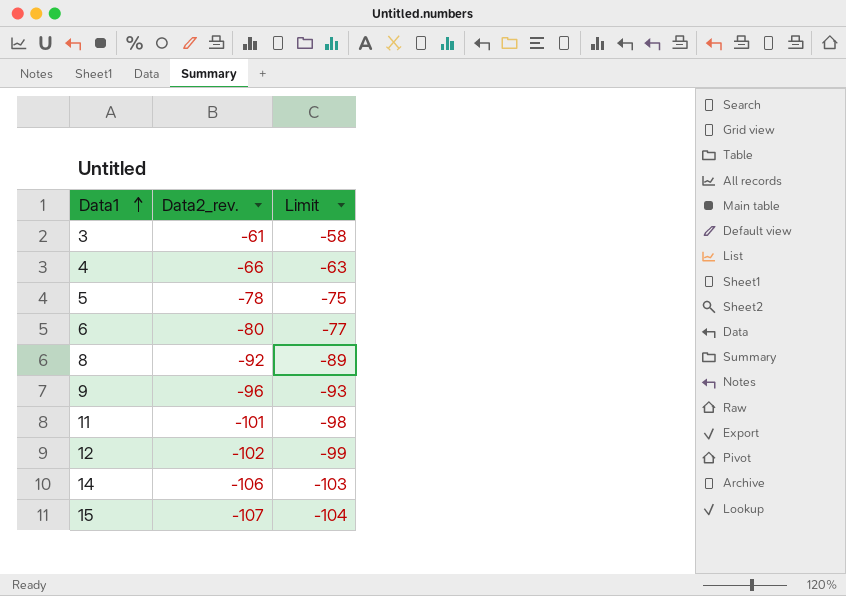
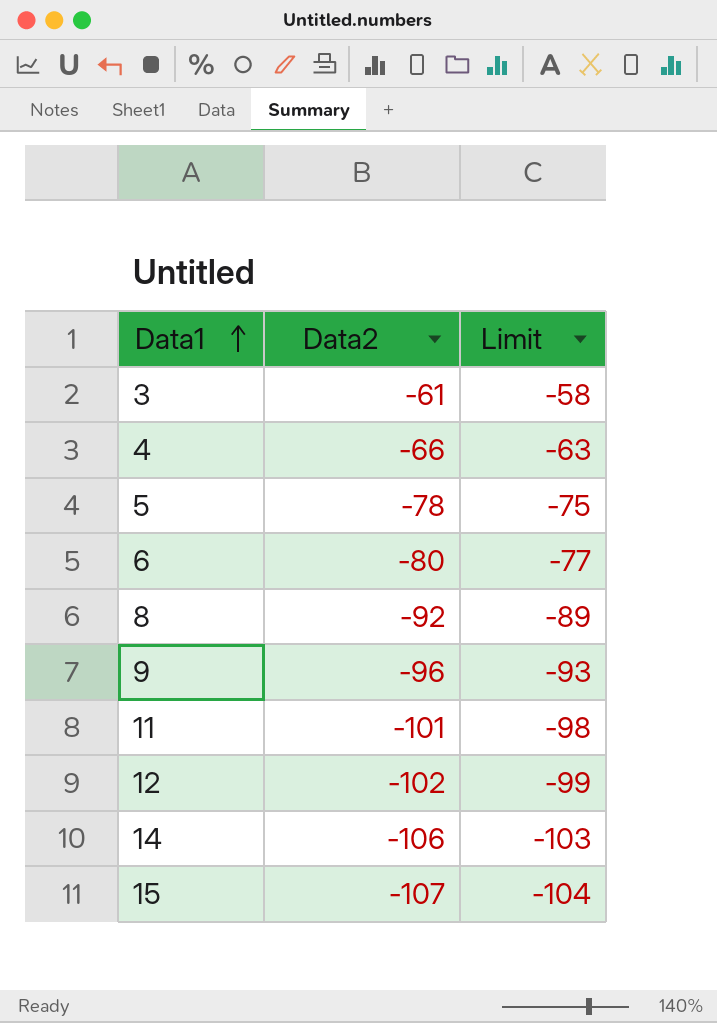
column name: Data2_rev. -> Data2

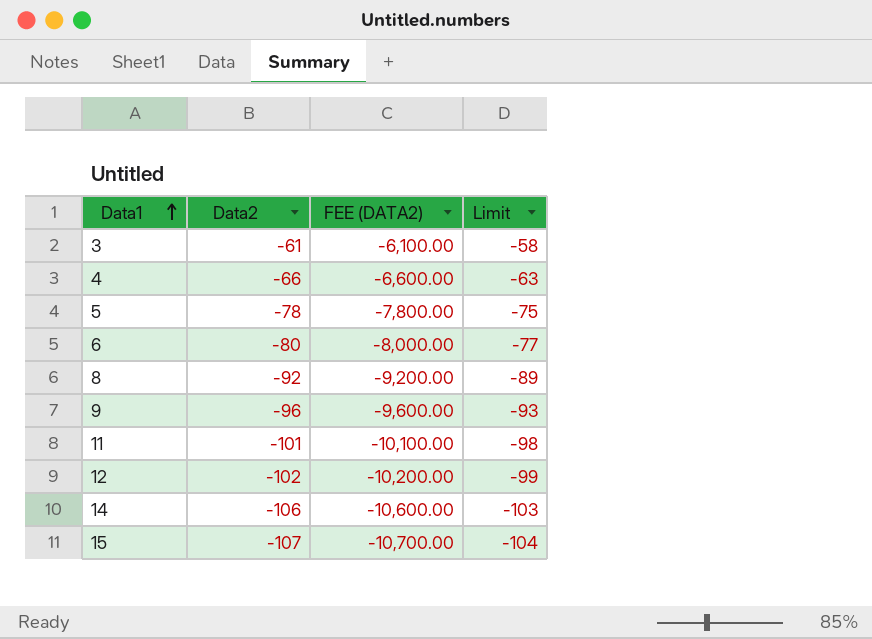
column FEE (DATA2) | formula: none -> [Data2] * 100

